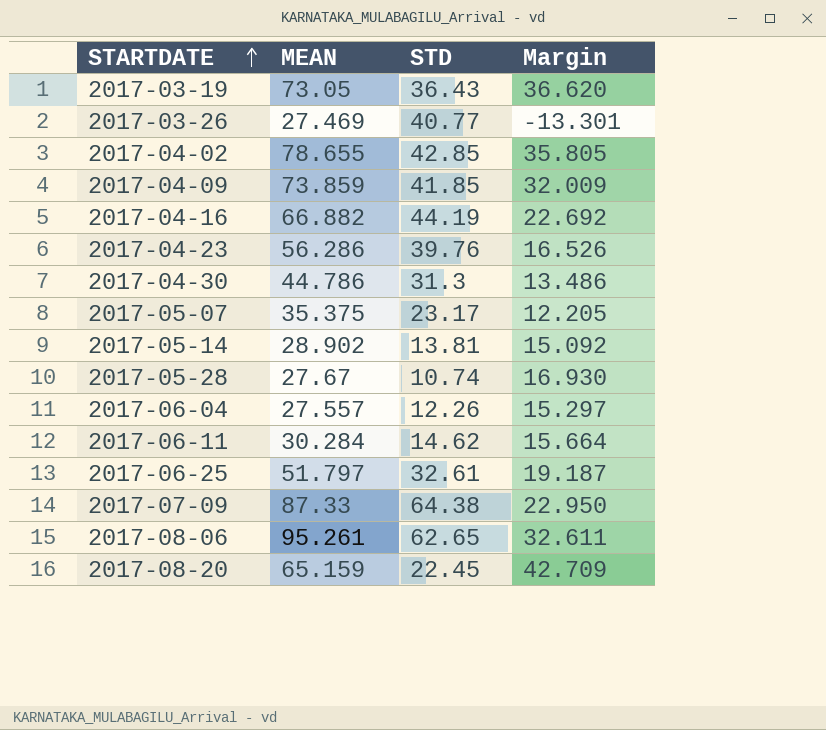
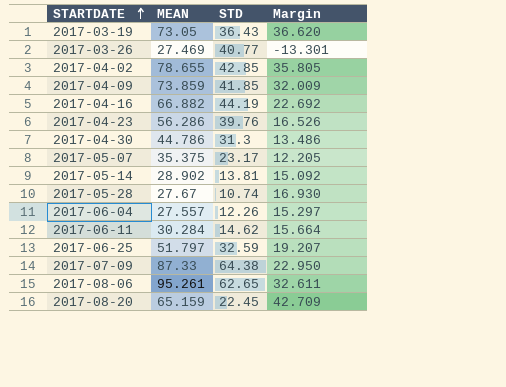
2017-06-25 | STD: 32.61 -> 32.59
2017-06-25 | Margin: 19.187 -> 19.207

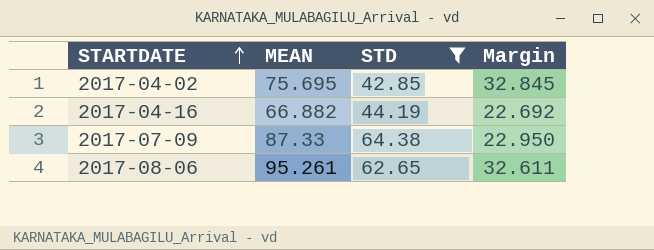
filter: none -> STD >= 42.85
2017-04-02 | MEAN: 78.655 -> 75.695
2017-04-02 | Margin: 35.805 -> 32.845

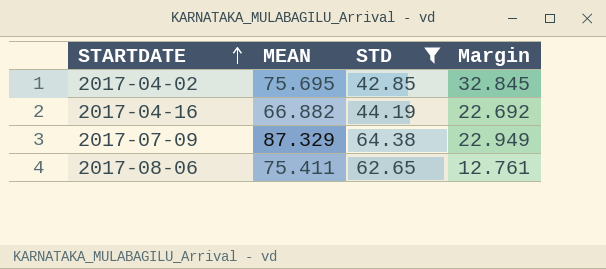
2017-07-09 | MEAN: 87.33 -> 87.329
2017-07-09 | Margin: 22.950 -> 22.949
2017-08-06 | MEAN: 95.261 -> 75.411
2017-08-06 | Margin: 32.611 -> 12.761

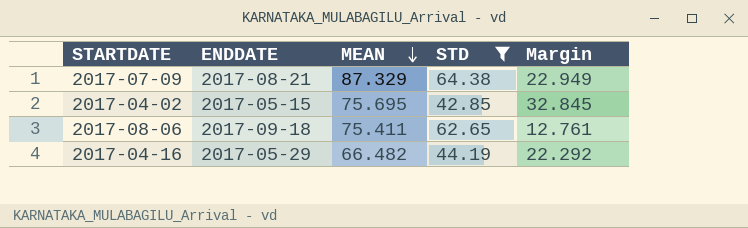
row order: STARTDATE ascending -> MEAN descending
column ENDDATE | position: none -> 2
2017-04-16 | MEAN: 66.882 -> 66.482
2017-04-16 | Margin: 22.692 -> 22.292

